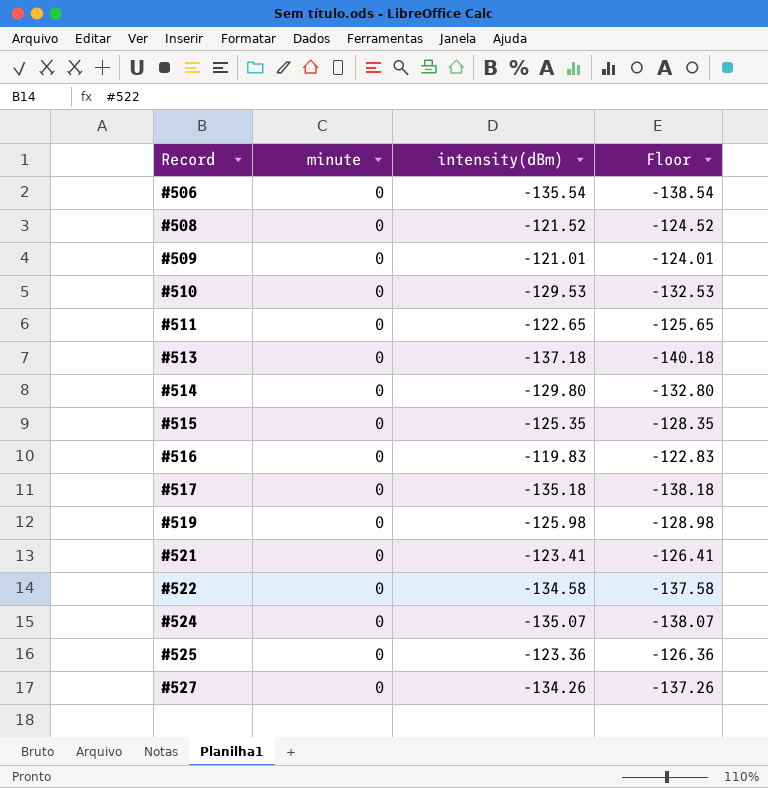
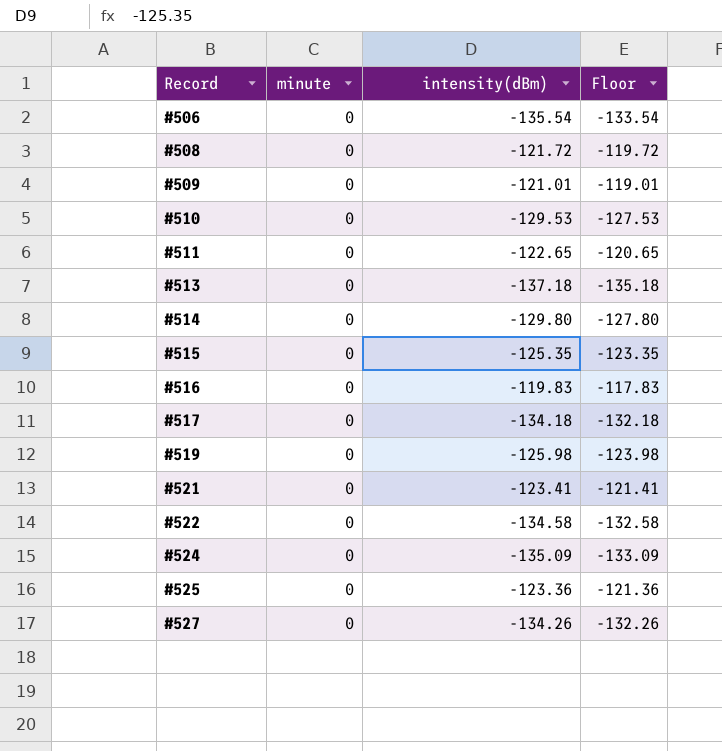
column Floor | formula: [intensity(dBm)] - 3 -> [intensity(dBm)] + 2
#508 | intensity(dBm): -121.52 -> -121.72
#517 | intensity(dBm): -135.18 -> -134.18
#524 | intensity(dBm): -135.07 -> -135.09

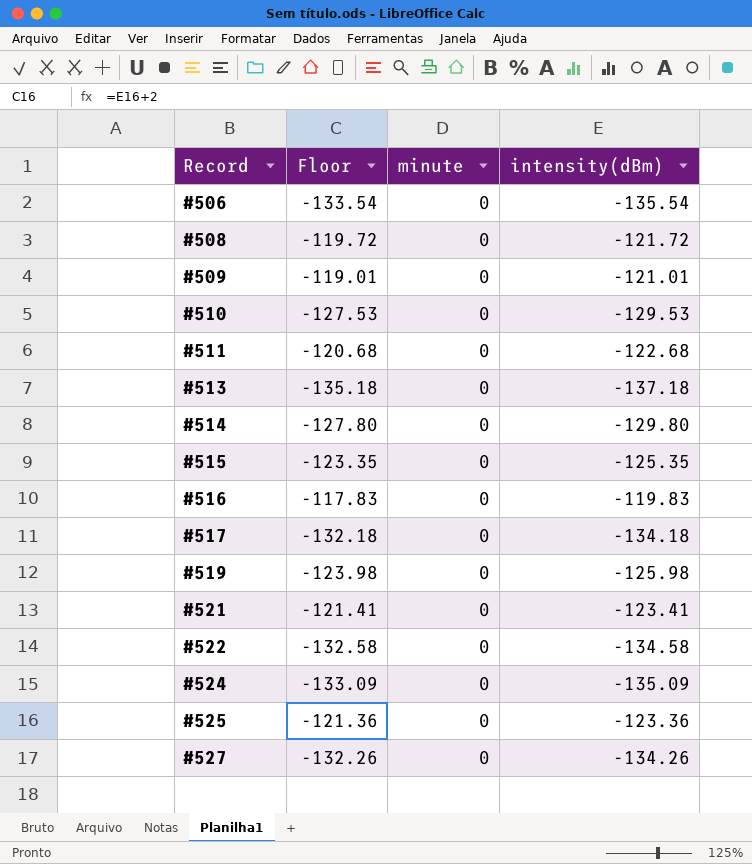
column Floor | position: 4 -> 2
#511 | Floor: -120.65 -> -120.68
#511 | intensity(dBm): -122.65 -> -122.68

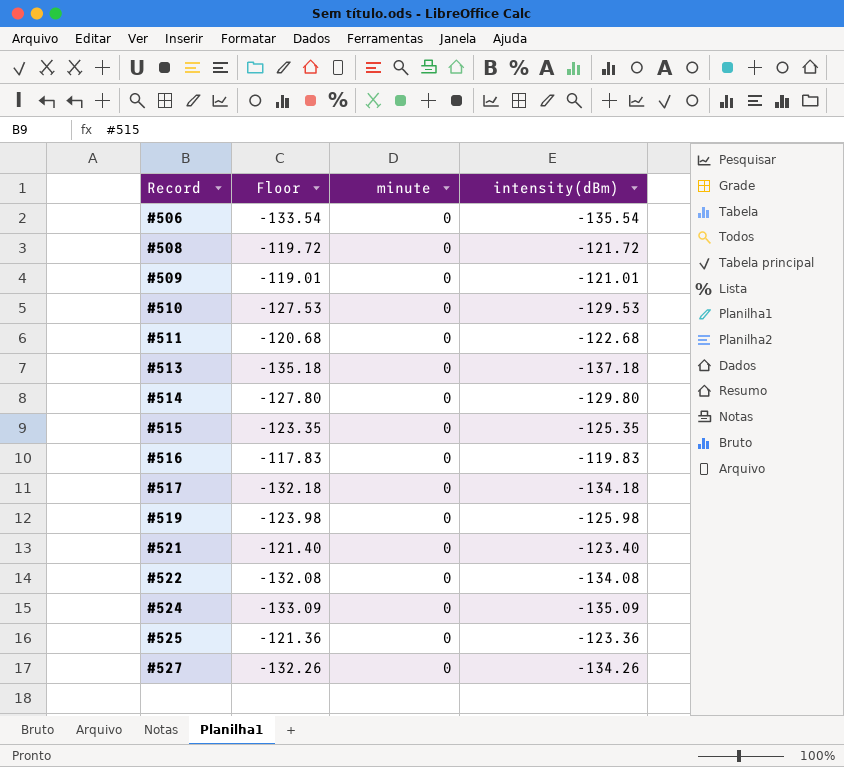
#521 | Floor: -121.41 -> -121.40
#521 | intensity(dBm): -123.41 -> -123.40
#522 | Floor: -132.58 -> -132.08
#522 | intensity(dBm): -134.58 -> -134.08

